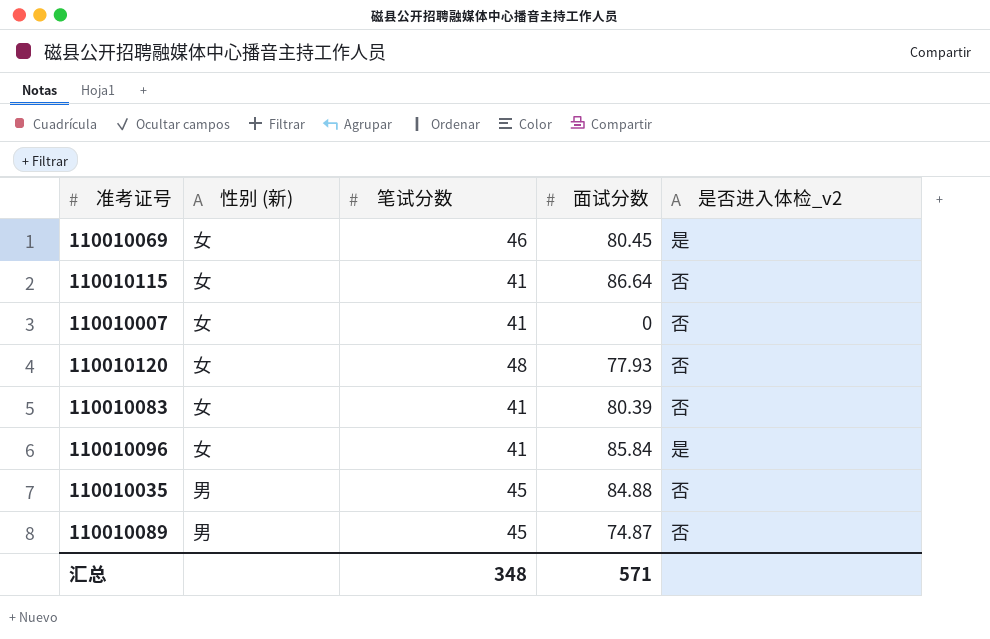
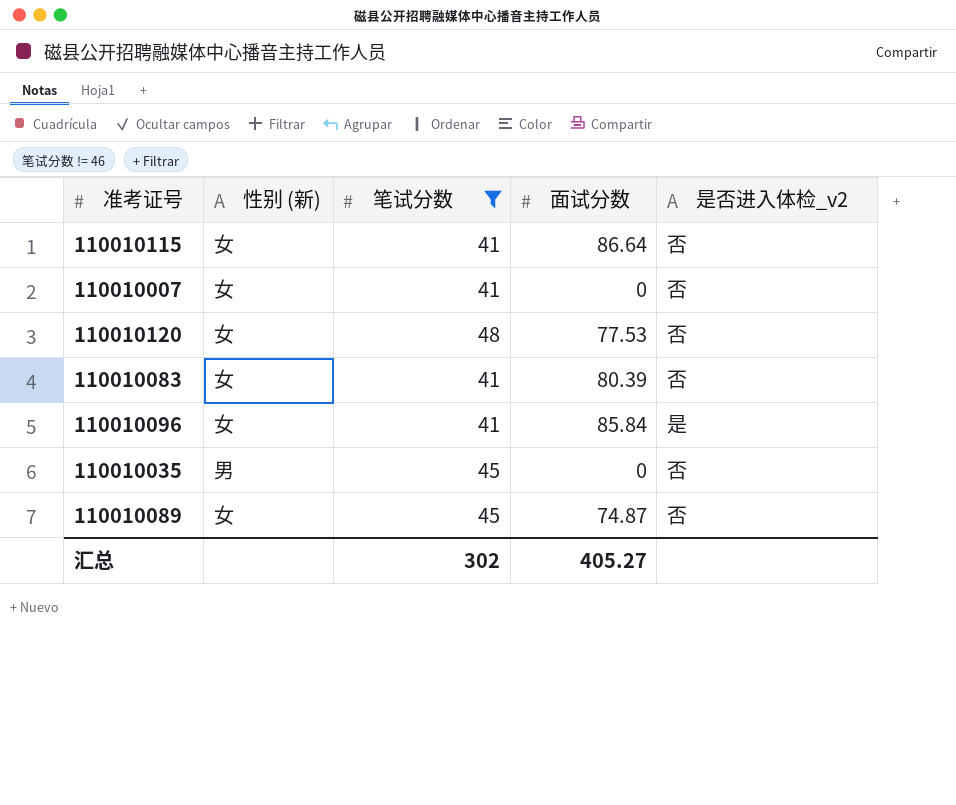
filter: none -> 笔试分数 != 46
110010120 | 面试分数: 77.93 -> 77.53
110010035 | 面试分数: 84.88 -> 0
110010089 | 性别 (新): 男 -> 女
汇总 | 笔试分数: 348 -> 302
汇总 | 面试分数: 571 -> 405.27

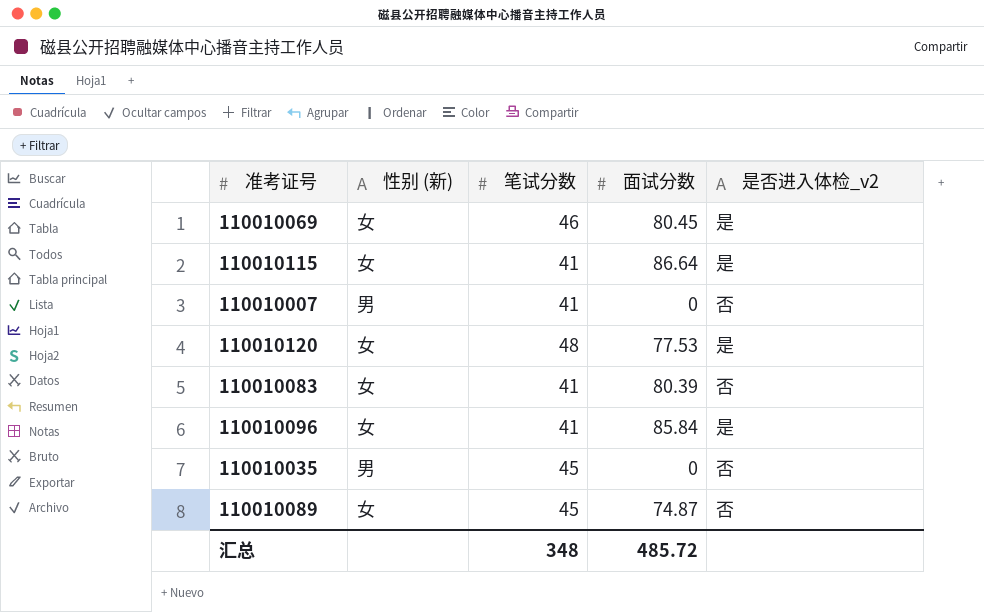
filter: 笔试分数 != 46 -> none
110010115 | 是否进入体检_v2: 否 -> 是
110010007 | 性别 (新): 女 -> 男
110010120 | 是否进入体检_v2: 否 -> 是
汇总 | 笔试分数: 302 -> 348
汇总 | 面试分数: 405.27 -> 485.72

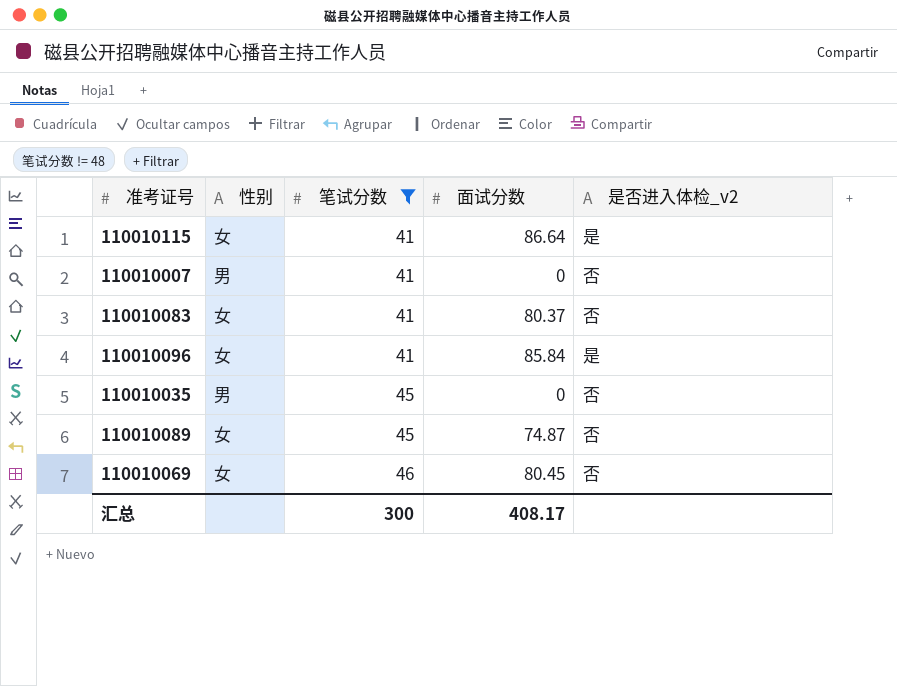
filter: none -> 笔试分数 != 48
row order: none -> 笔试分数 ascending
column name: 性别 (新) -> 性别
110010083 | 面试分数: 80.39 -> 80.37
110010069 | 是否进入体检_v2: 是 -> 否
汇总 | 笔试分数: 348 -> 300
汇总 | 面试分数: 485.72 -> 408.17

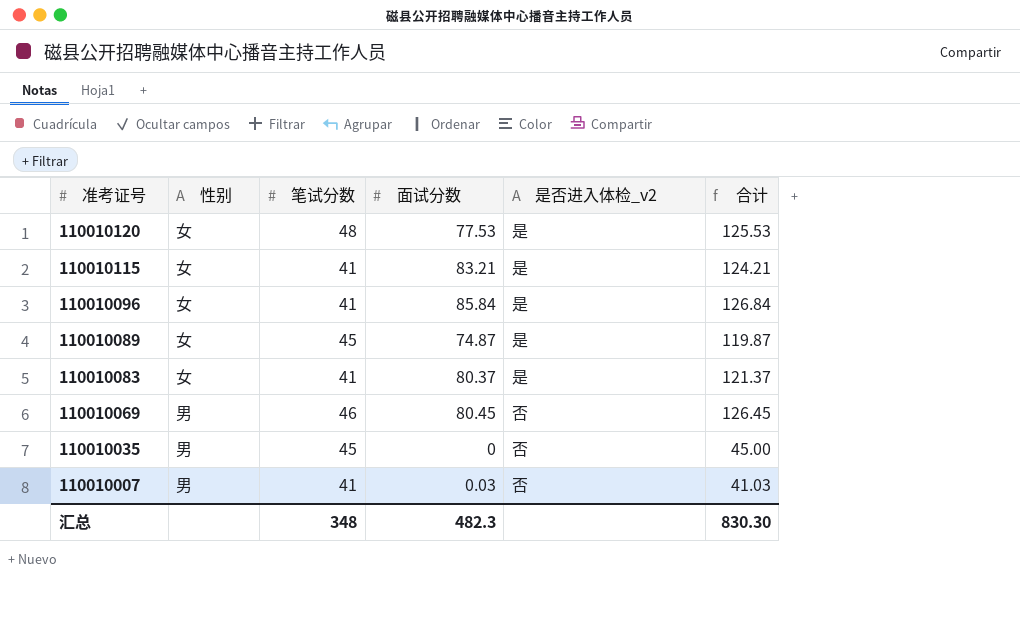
filter: 笔试分数 != 48 -> none
row order: 笔试分数 ascending -> 准考证号 descending
column 合计 | formula: none -> [笔试分数] + [面试分数]
110010115 | 面试分数: 86.64 -> 83.21
110010089 | 是否进入体检_v2: 否 -> 是
110010083 | 是否进入体检_v2: 否 -> 是
110010069 | 性别: 女 -> 男
110010007 | 面试分数: 0 -> 0.03
汇总 | 笔试分数: 300 -> 348
汇总 | 面试分数: 408.17 -> 482.3

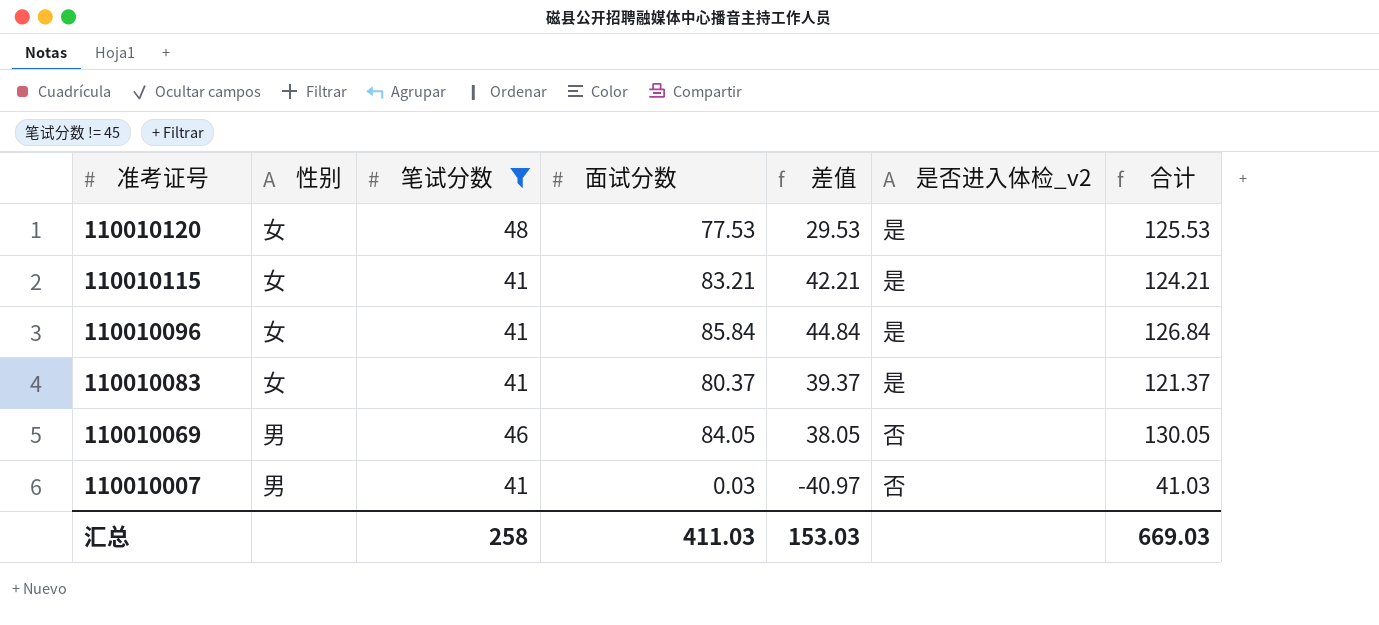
filter: none -> 笔试分数 != 45
column 差值 | formula: none -> [面试分数] - [笔试分数]
110010069 | 面试分数: 80.45 -> 84.05
110010069 | 合计: 126.45 -> 130.05
汇总 | 笔试分数: 348 -> 258
汇总 | 面试分数: 482.3 -> 411.03
汇总 | 合计: 830.30 -> 669.03

